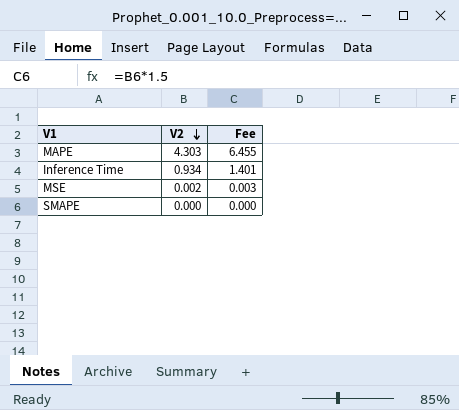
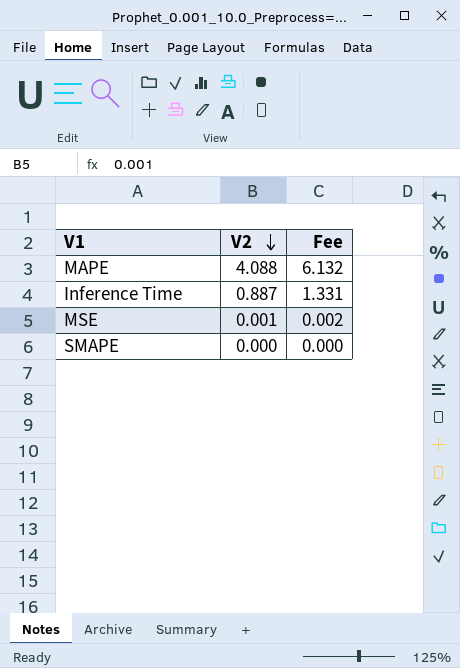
MAPE | V2: 4.303 -> 4.088
MAPE | Fee: 6.455 -> 6.132
Inference Time | V2: 0.934 -> 0.887
Inference Time | Fee: 1.401 -> 1.331
MSE | V2: 0.002 -> 0.001
MSE | Fee: 0.003 -> 0.002

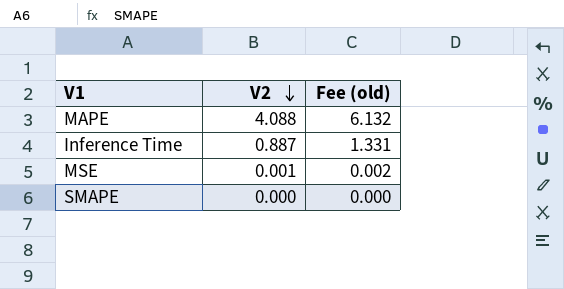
column name: Fee -> Fee (old)

